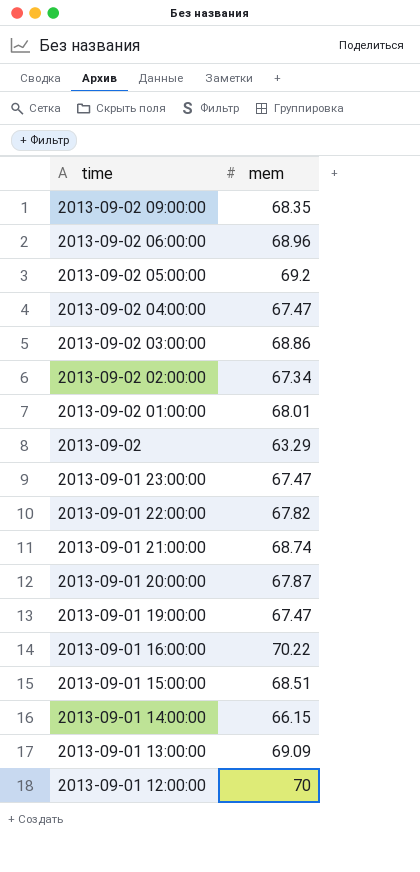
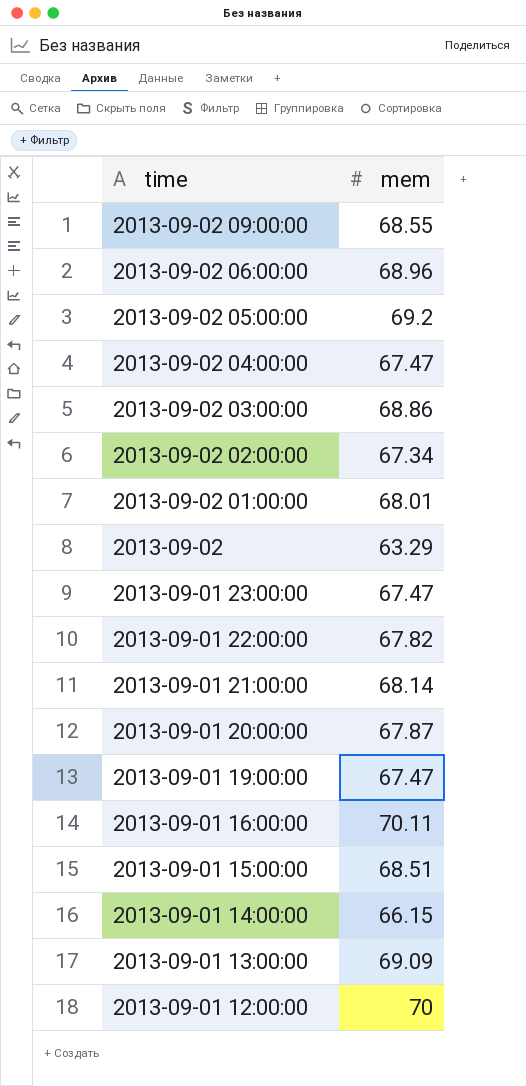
2013-09-02 09:00:00 | mem: 68.35 -> 68.55
2013-09-01 21:00:00 | mem: 68.74 -> 68.14
2013-09-01 16:00:00 | mem: 70.22 -> 70.11

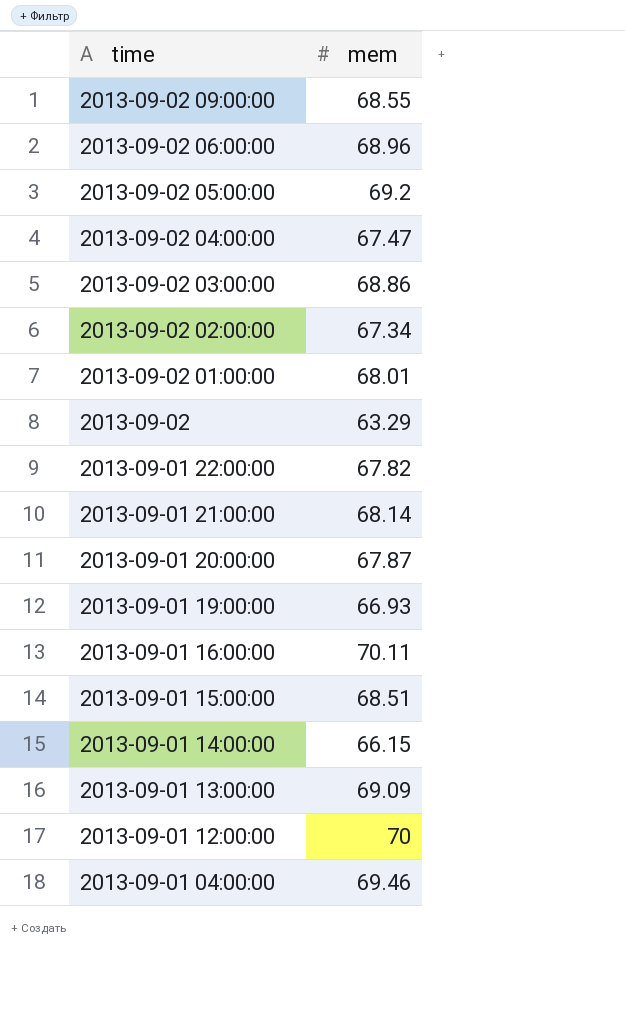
row 2013-09-01 23:00:00: 67.47 -> none
2013-09-01 19:00:00 | mem: 67.47 -> 66.93
row 2013-09-01 04:00:00: none -> 69.46

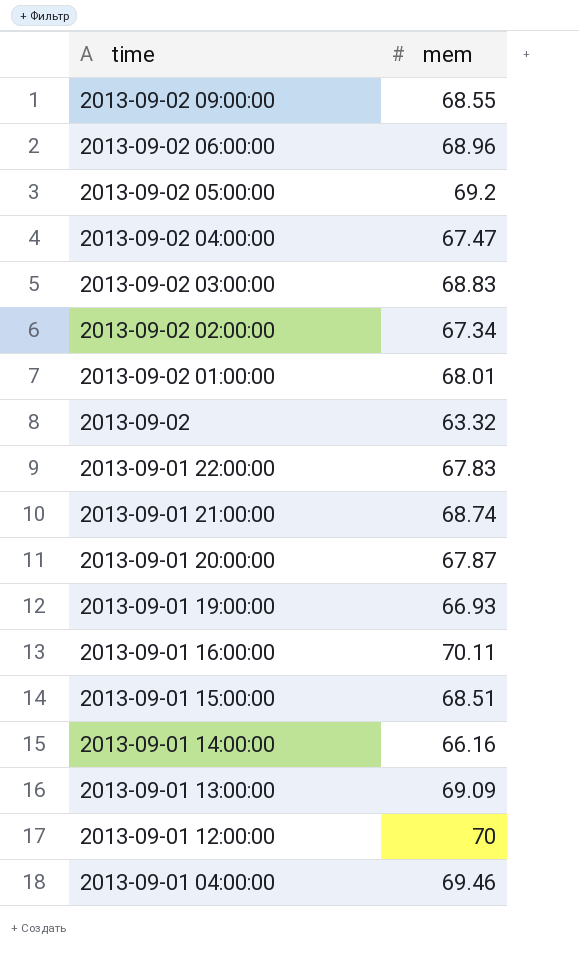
2013-09-02 03:00:00 | mem: 68.86 -> 68.83
2013-09-02 | mem: 63.29 -> 63.32
2013-09-01 22:00:00 | mem: 67.82 -> 67.83
2013-09-01 21:00:00 | mem: 68.14 -> 68.74
2013-09-01 14:00:00 | mem: 66.15 -> 66.16

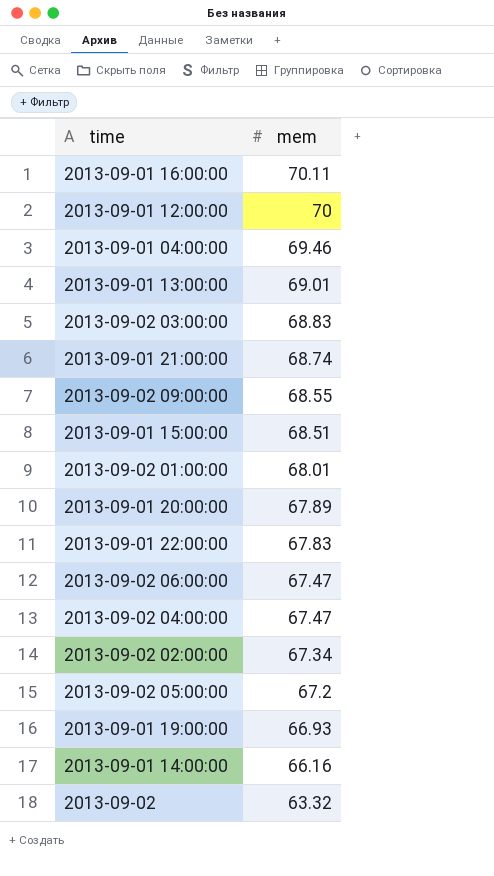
row order: time descending -> mem descending
2013-09-01 13:00:00 | mem: 69.09 -> 69.01
2013-09-01 20:00:00 | mem: 67.87 -> 67.89
2013-09-02 06:00:00 | mem: 68.96 -> 67.47
2013-09-02 05:00:00 | mem: 69.2 -> 67.2

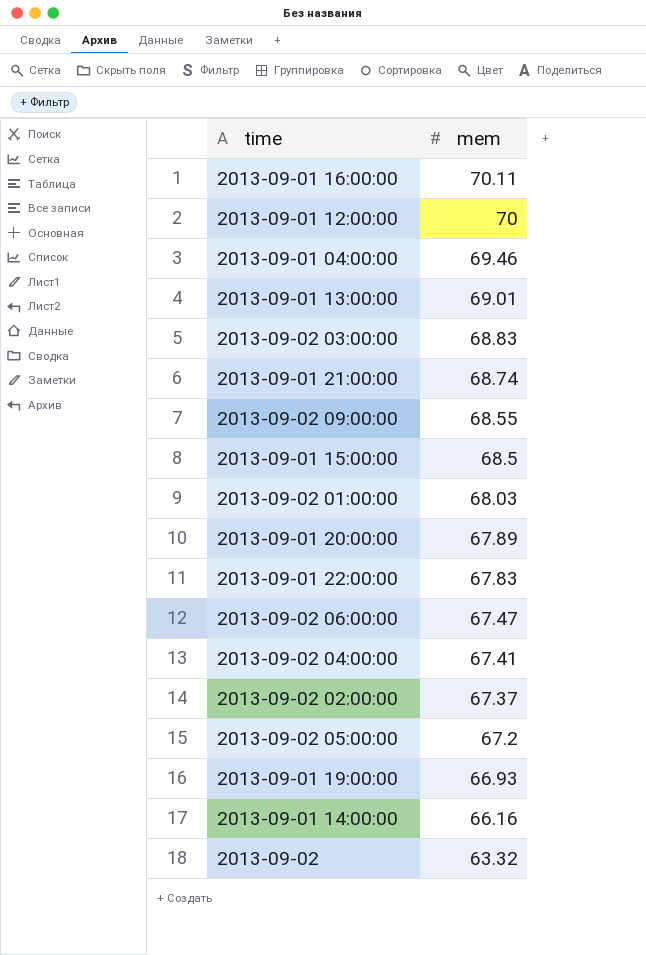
2013-09-01 15:00:00 | mem: 68.51 -> 68.5
2013-09-02 01:00:00 | mem: 68.01 -> 68.03
2013-09-02 04:00:00 | mem: 67.47 -> 67.41
2013-09-02 02:00:00 | mem: 67.34 -> 67.37

